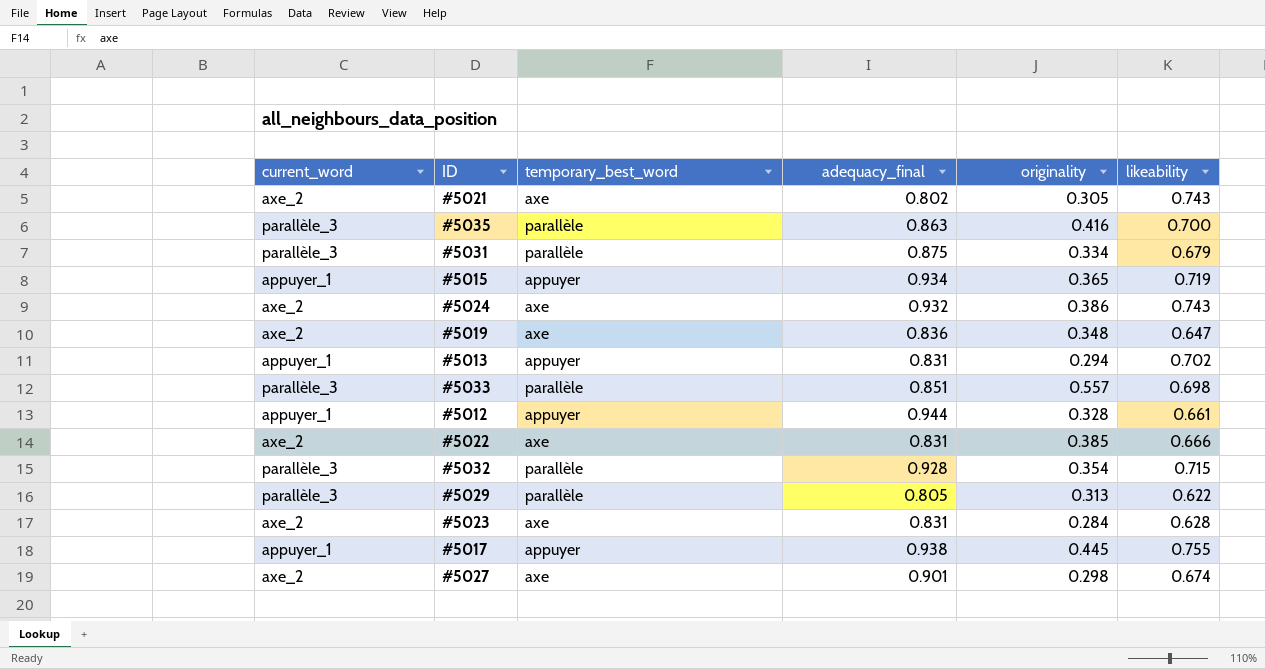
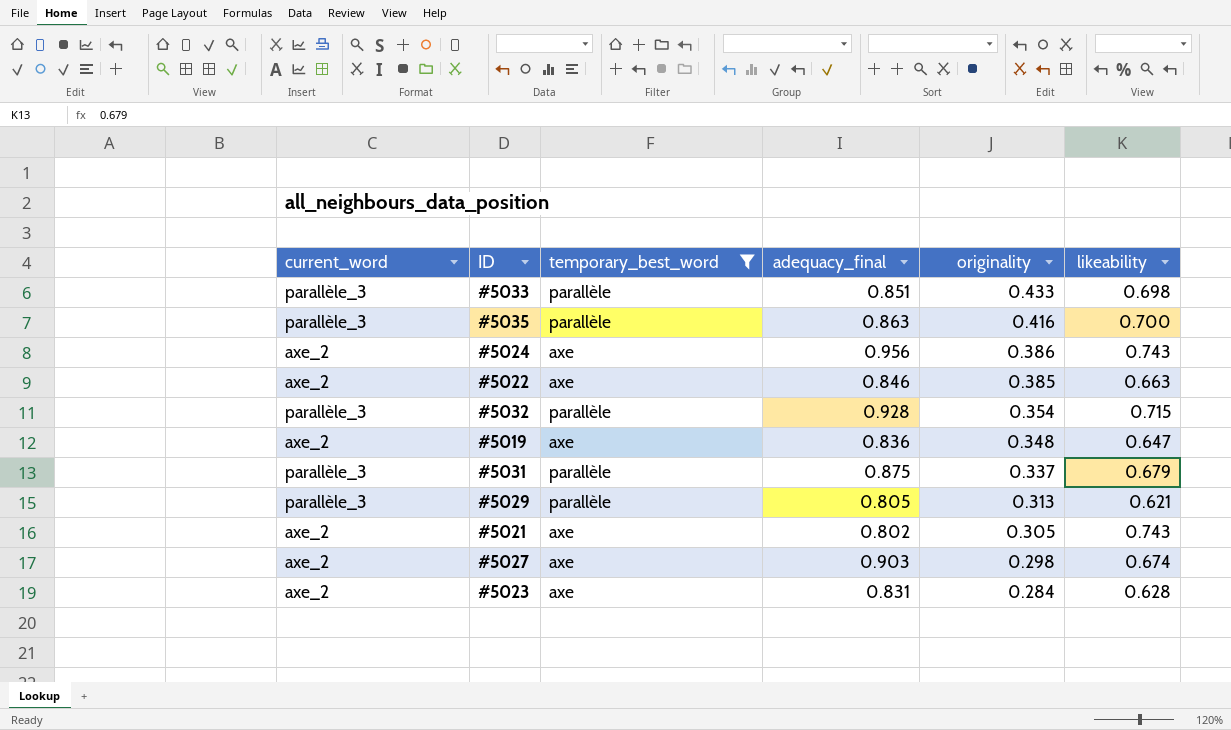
filter: none -> temporary_best_word != appuyer
row order: none -> originality descending
#5033 | originality: 0.557 -> 0.433
#5024 | adequacy_final: 0.932 -> 0.956
#5022 | adequacy_final: 0.831 -> 0.846
#5022 | likeability: 0.666 -> 0.663
#5031 | originality: 0.334 -> 0.337
#5029 | likeability: 0.622 -> 0.621
#5027 | adequacy_final: 0.901 -> 0.903

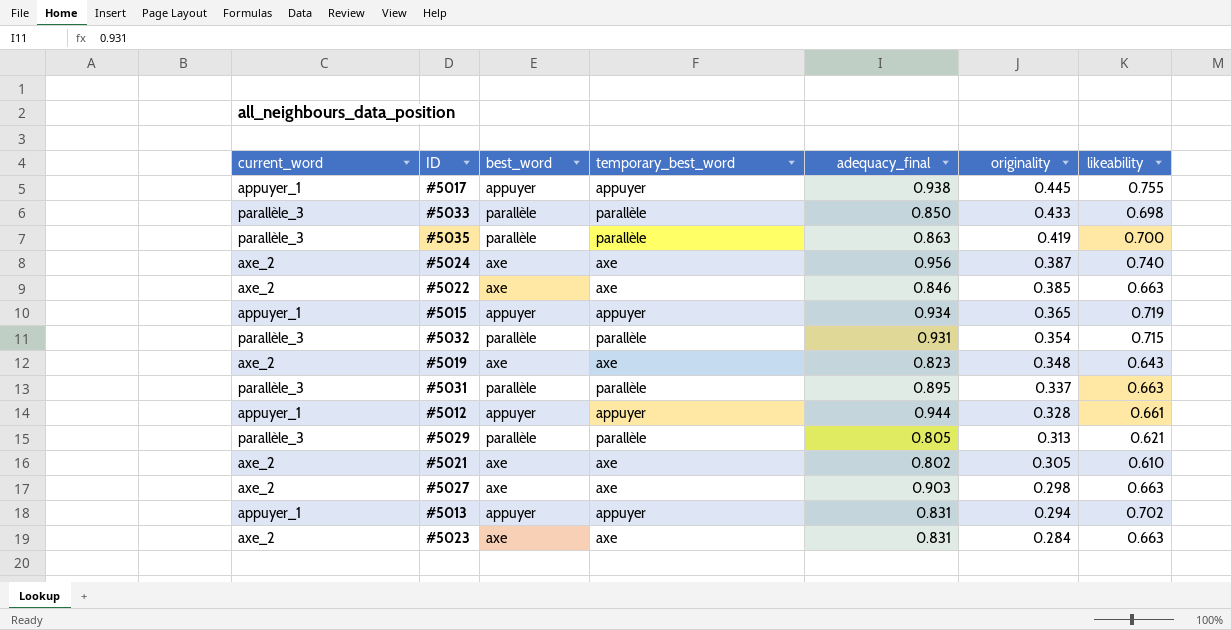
filter: temporary_best_word != appuyer -> none
column best_word | position: none -> 3
#5033 | adequacy_final: 0.851 -> 0.850
#5035 | originality: 0.416 -> 0.419
#5024 | originality: 0.386 -> 0.387
#5024 | likeability: 0.743 -> 0.740
#5032 | adequacy_final: 0.928 -> 0.931
#5019 | adequacy_final: 0.836 -> 0.823
#5019 | likeability: 0.647 -> 0.643
#5031 | adequacy_final: 0.875 -> 0.895
#5031 | likeability: 0.679 -> 0.663
#5021 | likeability: 0.743 -> 0.610
#5027 | likeability: 0.674 -> 0.663
#5023 | likeability: 0.628 -> 0.663

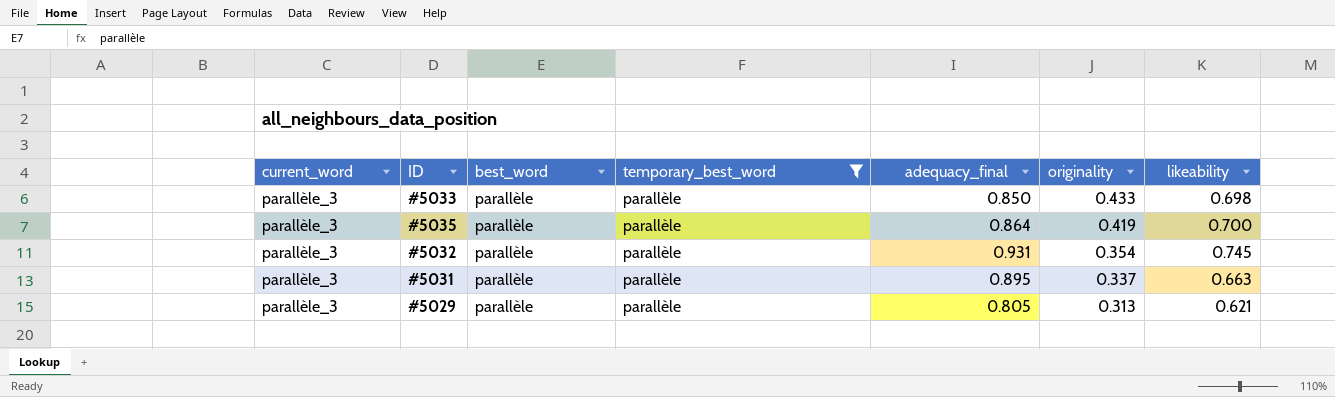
filter: none -> temporary_best_word = parallèle
#5035 | adequacy_final: 0.863 -> 0.864
#5032 | likeability: 0.715 -> 0.745

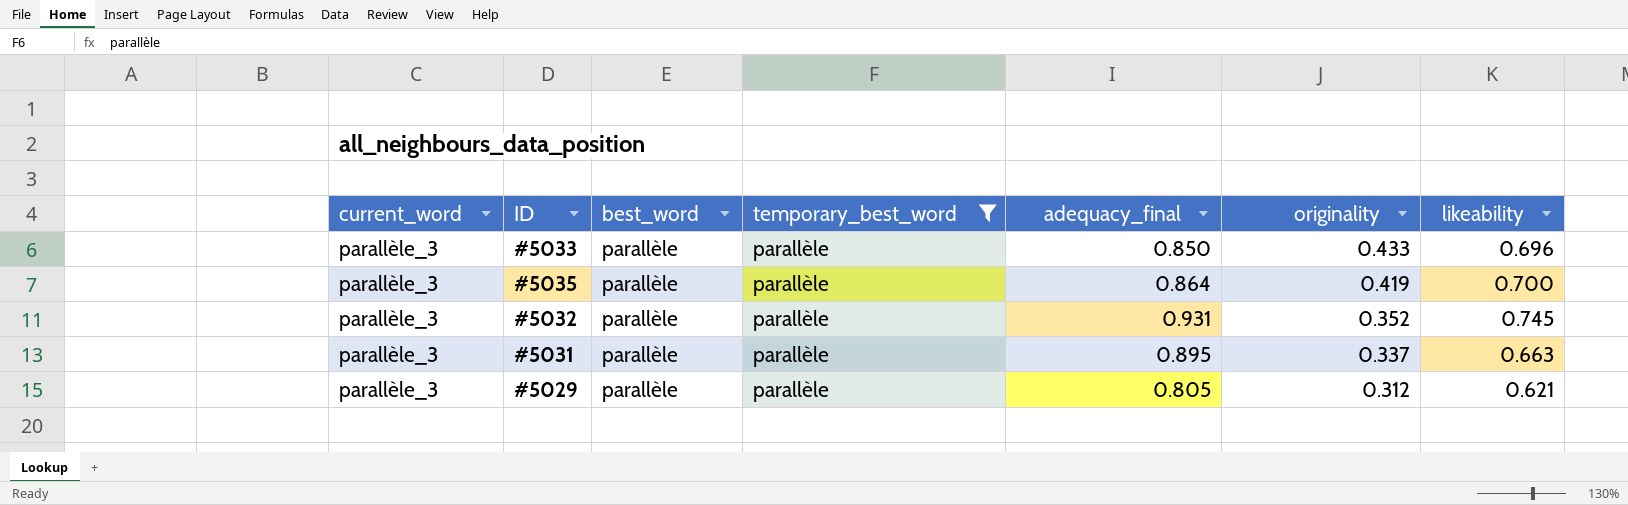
#5033 | likeability: 0.698 -> 0.696
#5032 | originality: 0.354 -> 0.352
#5029 | originality: 0.313 -> 0.312

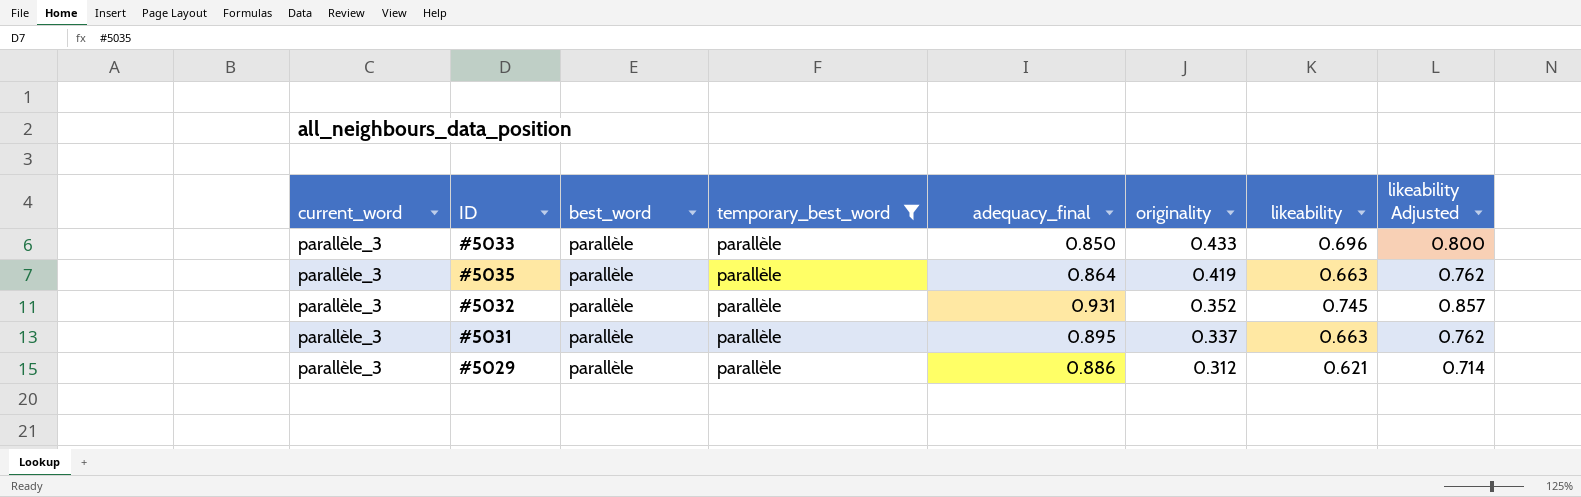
column likeability Adjusted | formula: none -> [likeability] * 1.15
#5035 | likeability: 0.700 -> 0.663
#5029 | adequacy_final: 0.805 -> 0.886

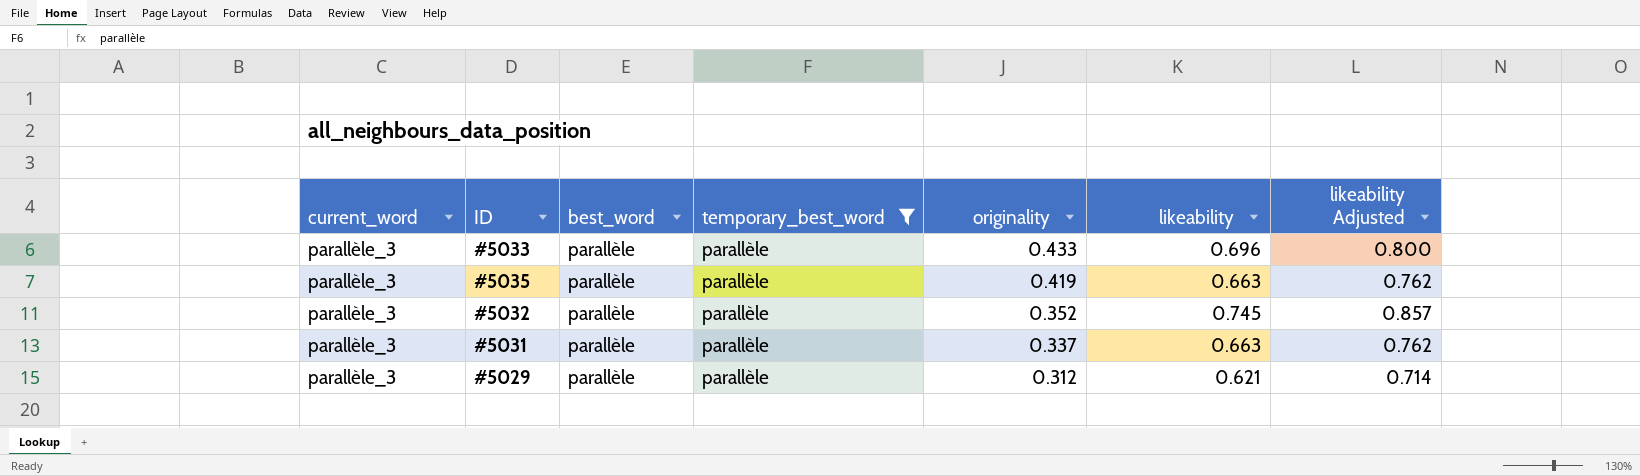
column adequacy_final | position: 5 -> none

